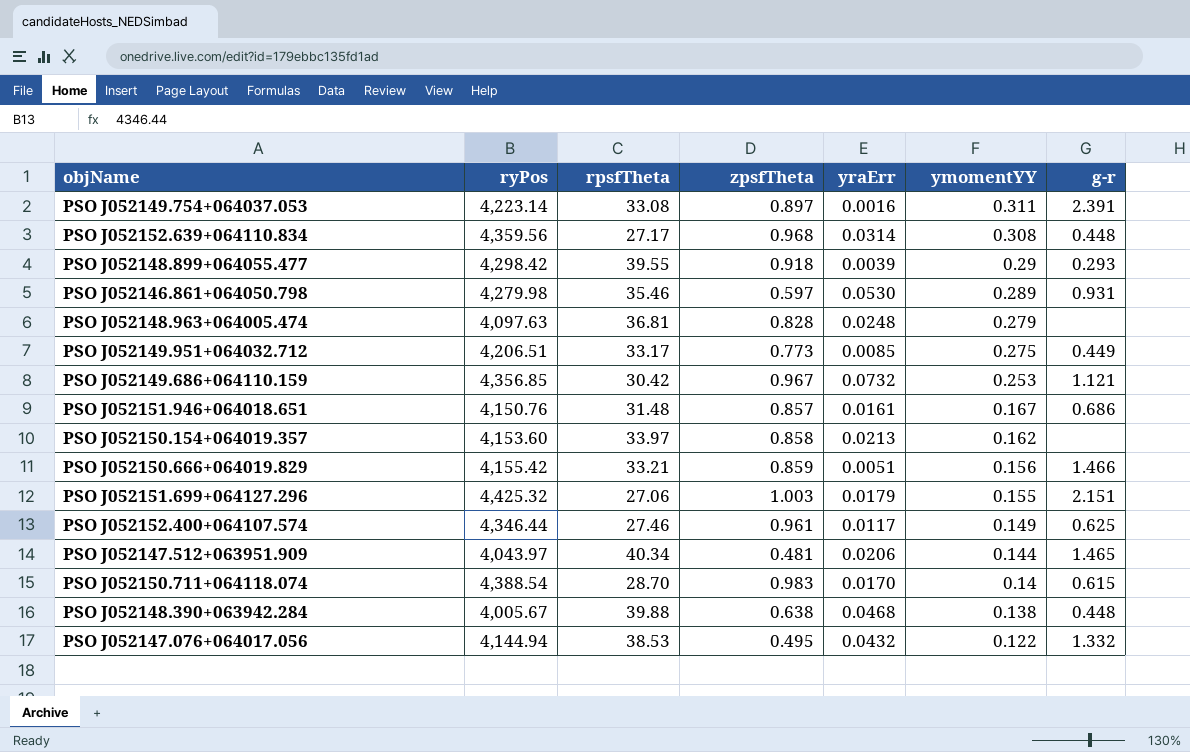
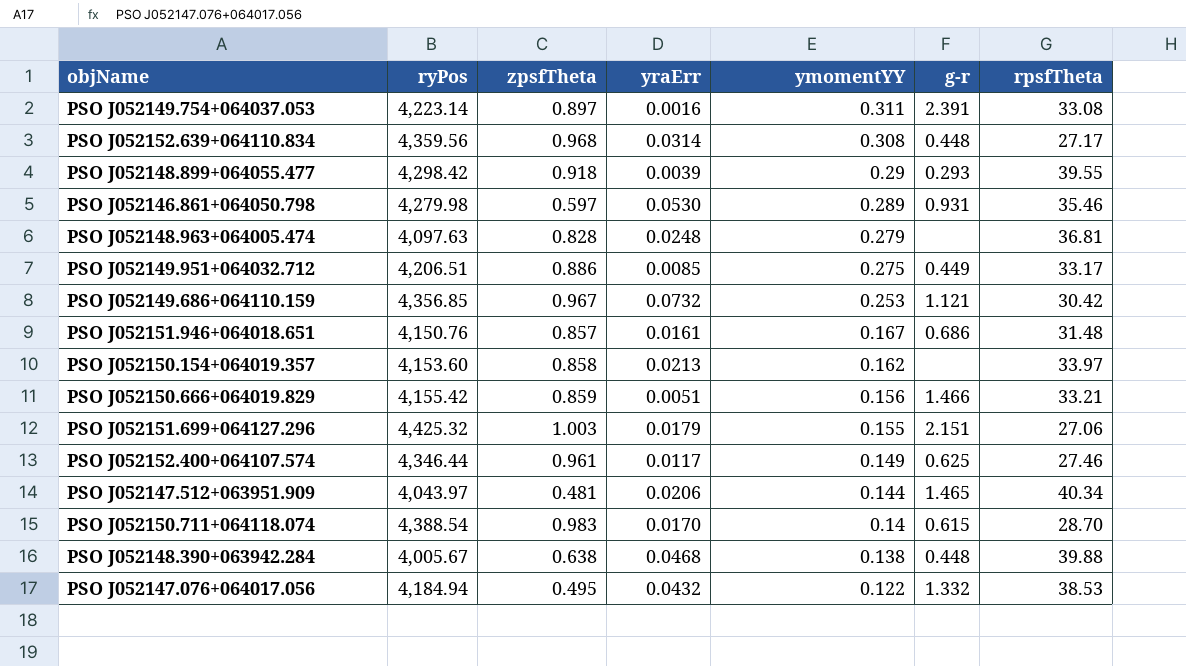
column rpsfTheta | position: 3 -> 7
PSO J052149.951+064032.712 | zpsfTheta: 0.773 -> 0.886
PSO J052147.076+064017.056 | ryPos: 4,144.94 -> 4,184.94

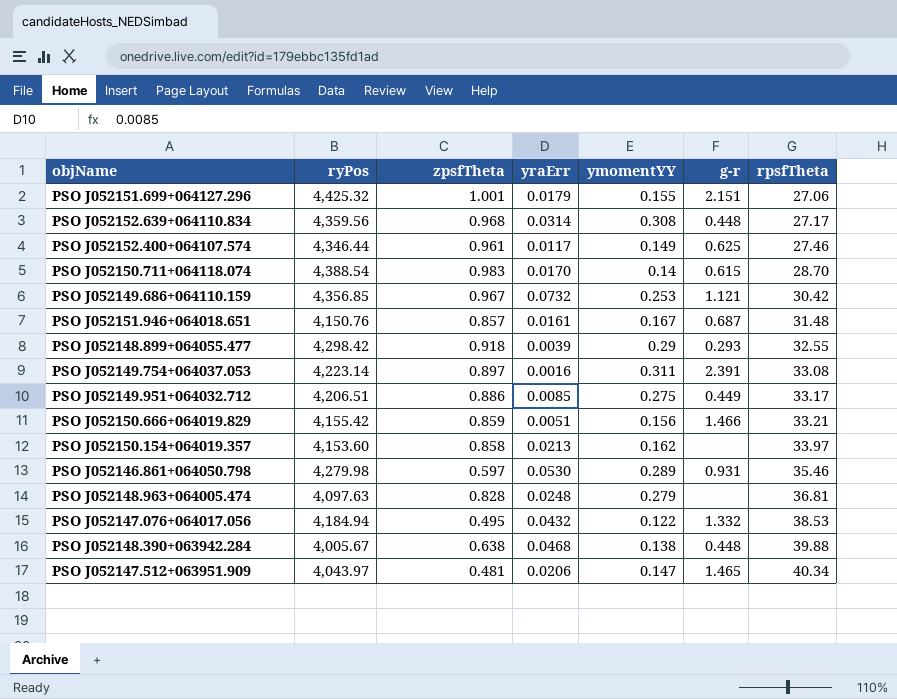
row order: ymomentYY descending -> rpsfTheta ascending
PSO J052151.699+064127.296 | zpsfTheta: 1.003 -> 1.001
PSO J052151.946+064018.651 | g-r: 0.686 -> 0.687
PSO J052148.899+064055.477 | rpsfTheta: 39.55 -> 32.55
PSO J052147.512+063951.909 | ymomentYY: 0.144 -> 0.147

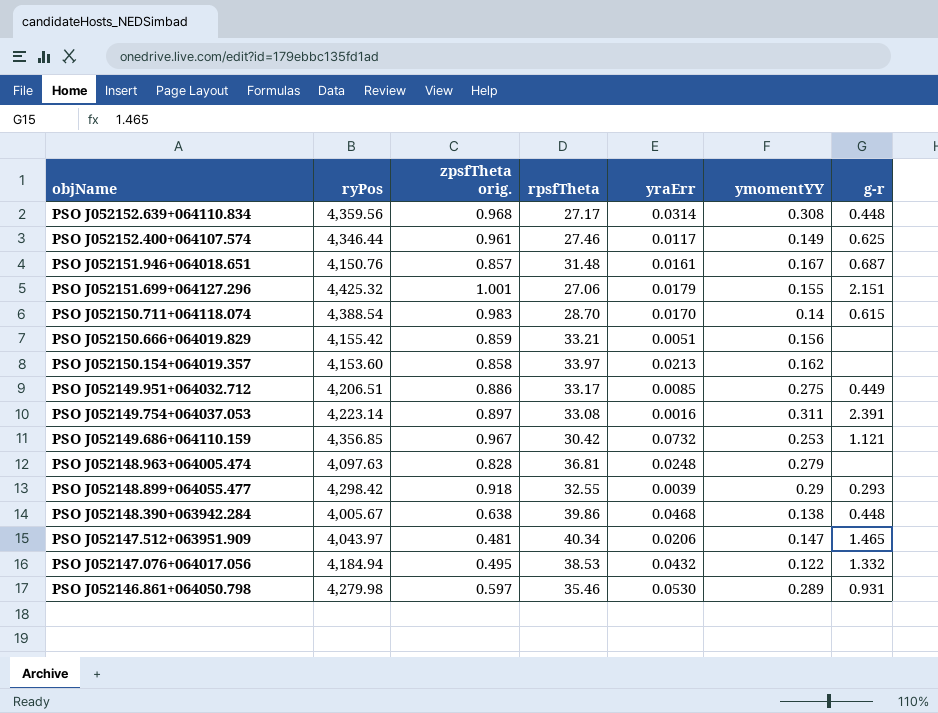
row order: rpsfTheta ascending -> objName descending
column name: zpsfTheta -> zpsfTheta orig.
column rpsfTheta | position: 7 -> 4
PSO J052150.666+064019.829 | g-r: 1.466 -> none
PSO J052148.390+063942.284 | rpsfTheta: 39.88 -> 39.86

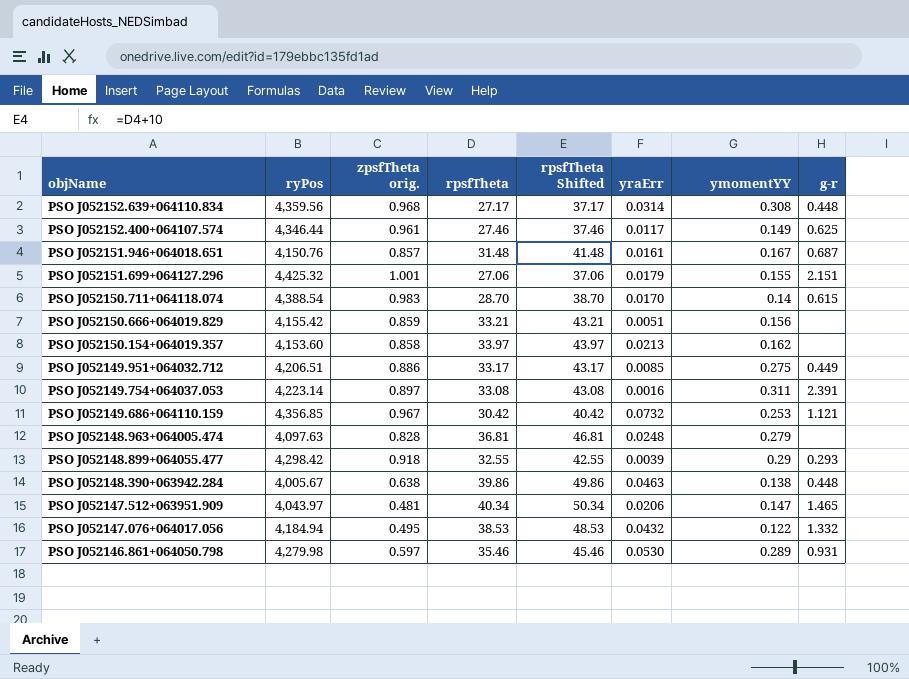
column rpsfTheta Shifted | formula: none -> [rpsfTheta] + 10
PSO J052148.390+063942.284 | yraErr: 0.0468 -> 0.0463

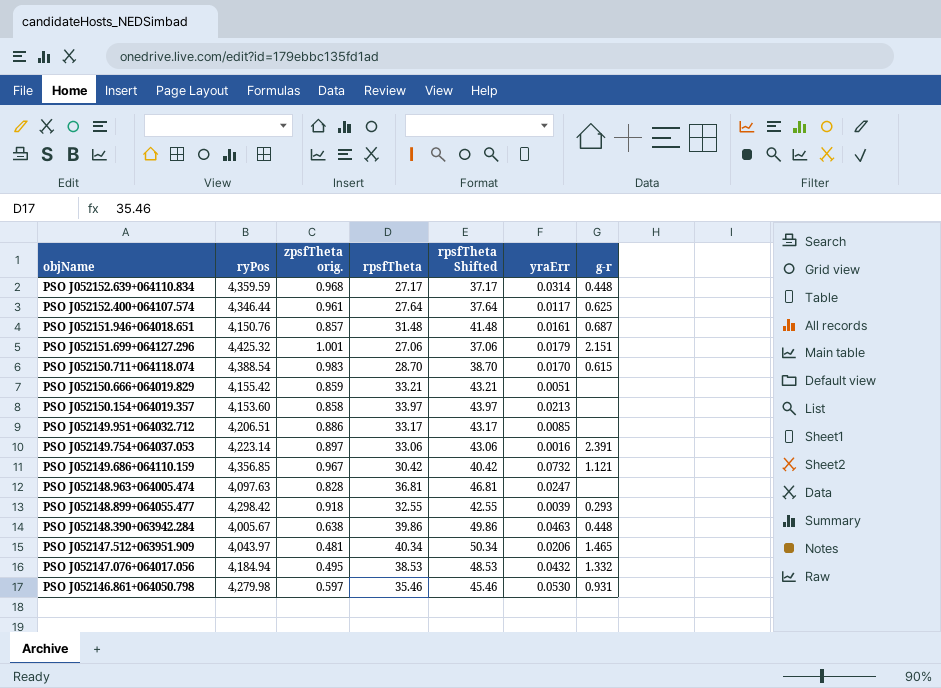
column ymomentYY | position: 7 -> none
PSO J052152.639+064110.834 | ryPos: 4,359.56 -> 4,359.59
PSO J052152.400+064107.574 | rpsfTheta: 27.46 -> 27.64
PSO J052152.400+064107.574 | rpsfTheta Shifted: 37.46 -> 37.64
PSO J052149.951+064032.712 | g-r: 0.449 -> none
PSO J052149.754+064037.053 | rpsfTheta: 33.08 -> 33.06
PSO J052149.754+064037.053 | rpsfTheta Shifted: 43.08 -> 43.06
PSO J052148.963+064005.474 | yraErr: 0.0248 -> 0.0247

